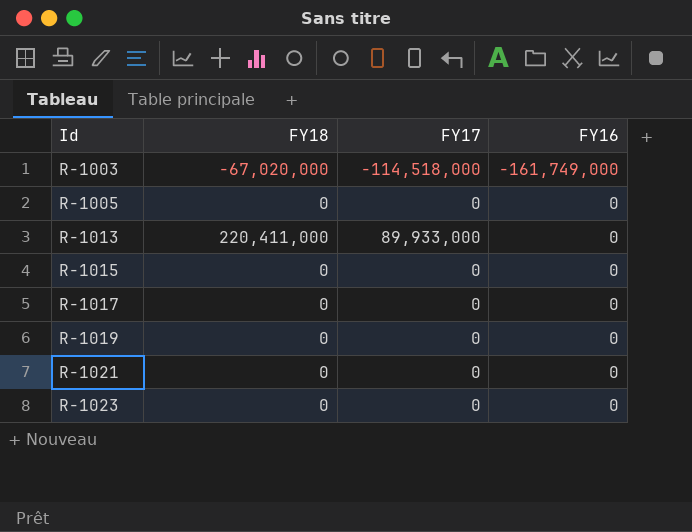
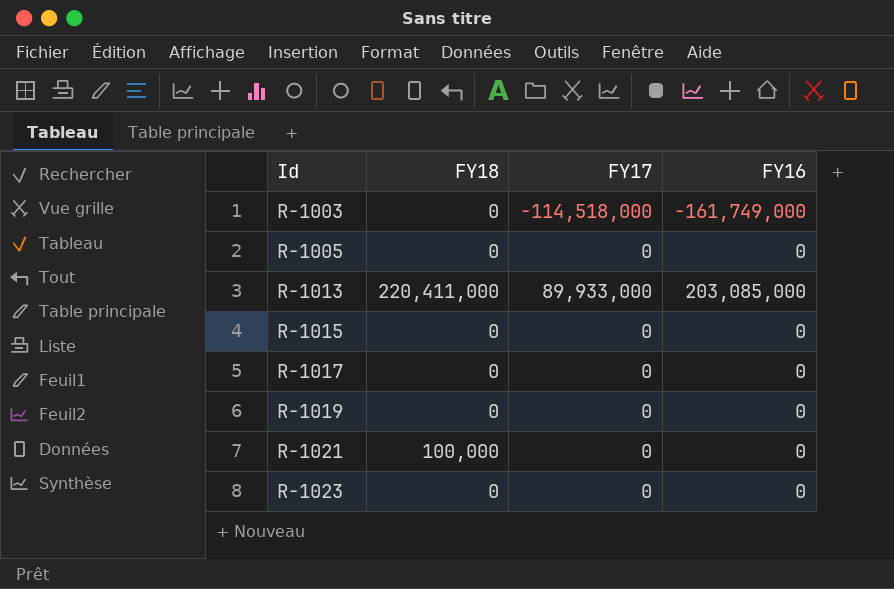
R-1003 | FY18: -67,020,000 -> 0
R-1013 | FY16: 0 -> 203,085,000
R-1021 | FY18: 0 -> 100,000

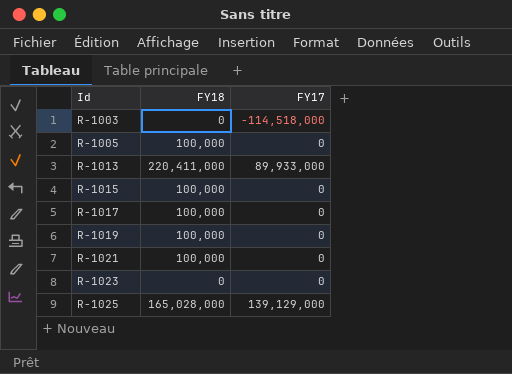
column FY16 | position: 4 -> none
R-1005 | FY18: 0 -> 100,000
R-1015 | FY18: 0 -> 100,000
R-1017 | FY18: 0 -> 100,000
R-1019 | FY18: 0 -> 100,000
row R-1025: none -> 165,028,000 | 139,129,000

